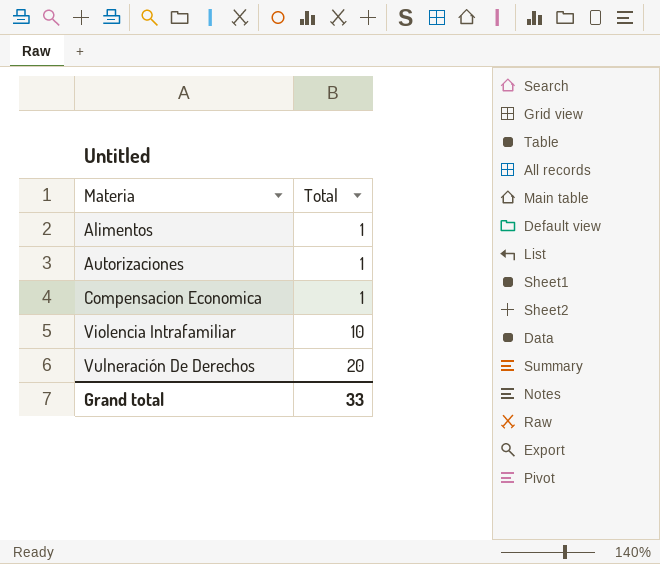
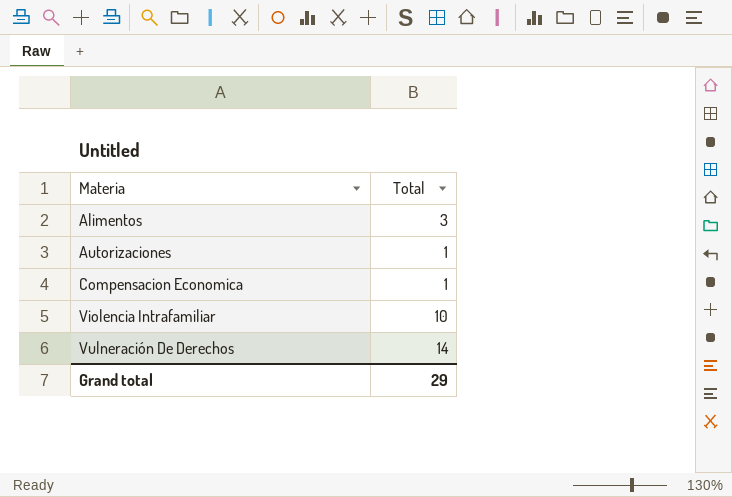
Alimentos | Total: 1 -> 3
Vulneración De Derechos | Total: 20 -> 14
Grand total | Total: 33 -> 29

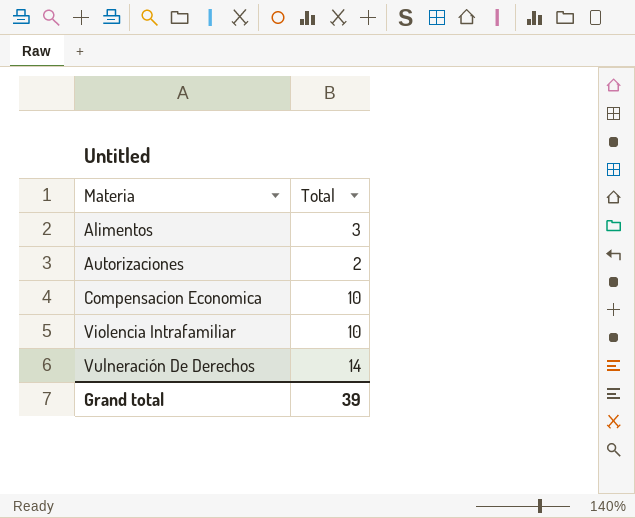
Autorizaciones | Total: 1 -> 2
Compensacion Economica | Total: 1 -> 10
Grand total | Total: 29 -> 39

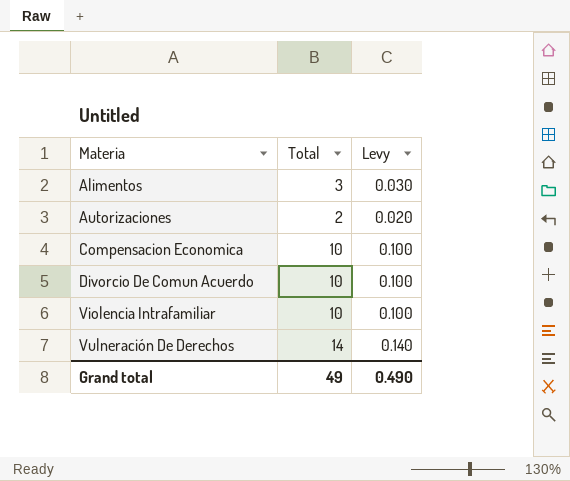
column Levy | formula: none -> [Total] * 0.01
row Divorcio De Comun Acuerdo: none -> 10 | 0.100
Grand total | Total: 39 -> 49

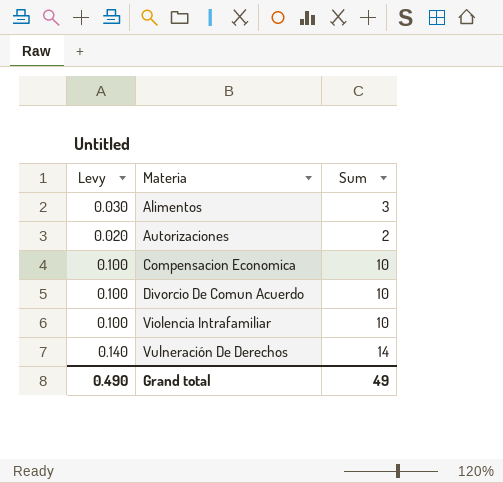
column Levy | position: 3 -> 1
column name: Total -> Sum

